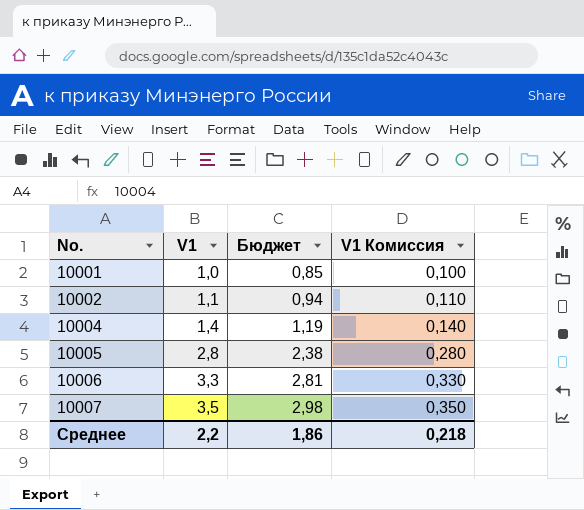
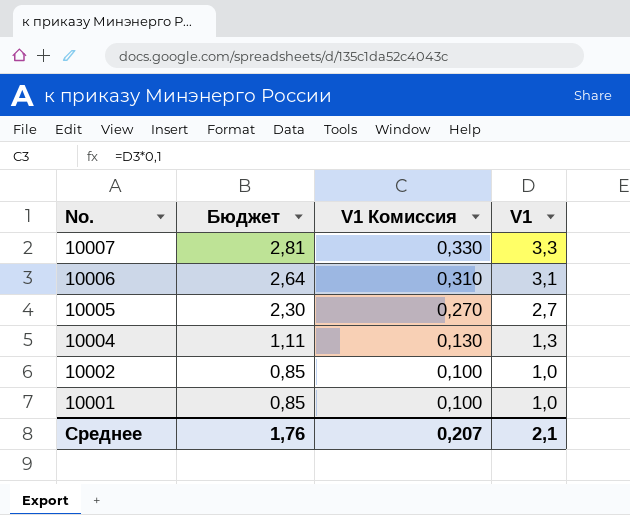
row order: No. ascending -> No. descending
column V1 | position: 2 -> 4
10007 | Бюджет: 2,98 -> 2,81
10007 | V1 Комиссия: 0,350 -> 0,330
10007 | V1: 3,5 -> 3,3
10006 | Бюджет: 2,81 -> 2,64
10006 | V1 Комиссия: 0,330 -> 0,310
10006 | V1: 3,3 -> 3,1
10005 | Бюджет: 2,38 -> 2,30
10005 | V1 Комиссия: 0,280 -> 0,270
10005 | V1: 2,8 -> 2,7
10004 | Бюджет: 1,19 -> 1,11
10004 | V1 Комиссия: 0,140 -> 0,130
10004 | V1: 1,4 -> 1,3
10002 | Бюджет: 0,94 -> 0,85
10002 | V1 Комиссия: 0,110 -> 0,100
10002 | V1: 1,1 -> 1,0
Среднее | Бюджет: 1,86 -> 1,76
Среднее | V1 Комиссия: 0,218 -> 0,207
Среднее | V1: 2,2 -> 2,1

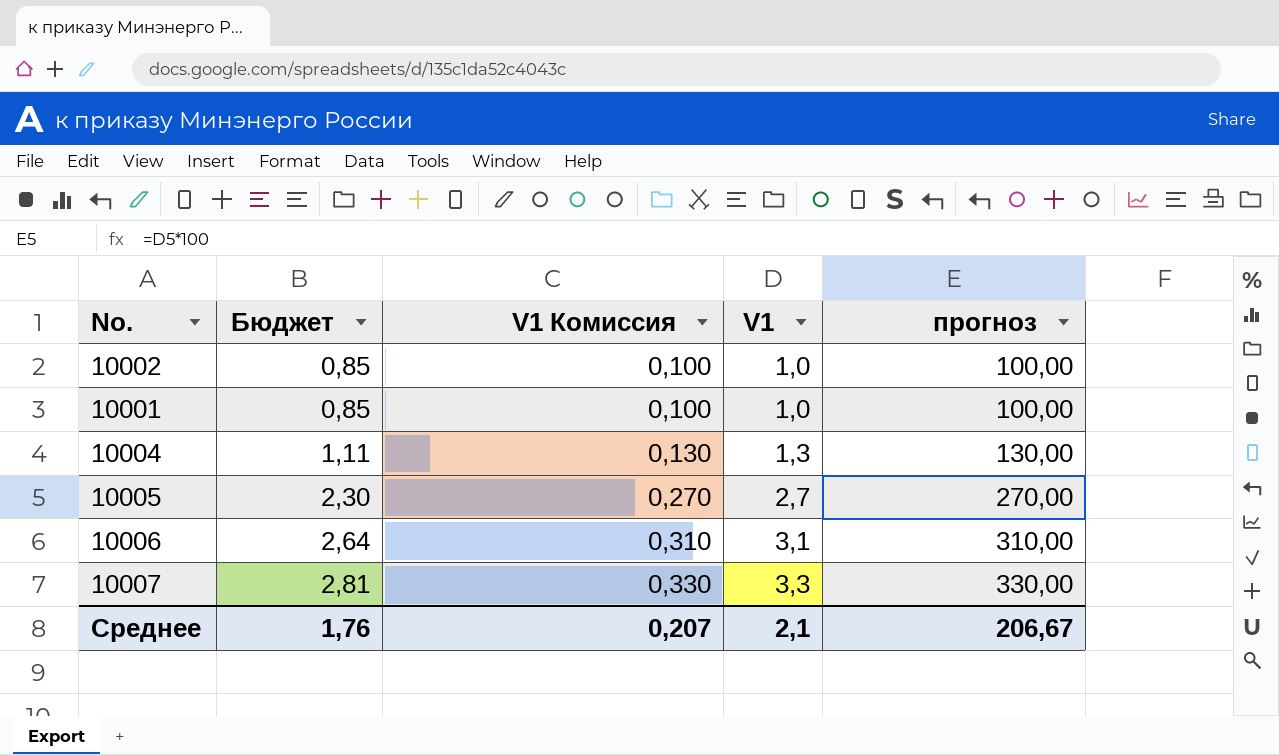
row order: No. descending -> Бюджет ascending
column прогноз | formula: none -> [V1] * 100

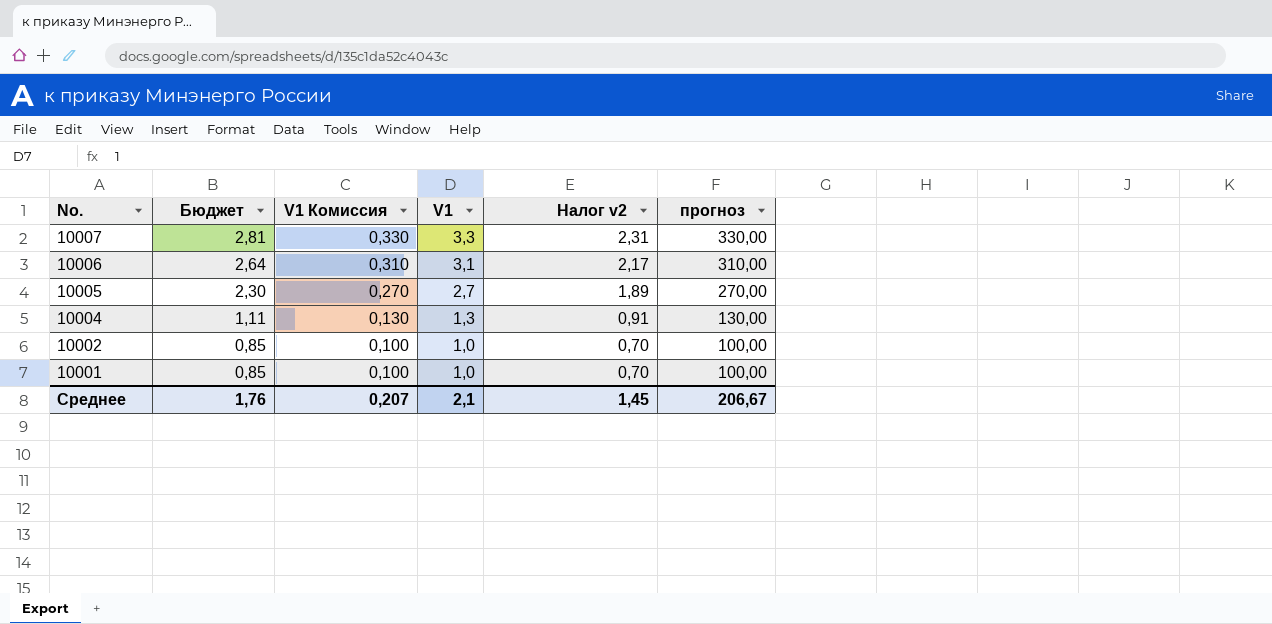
row order: Бюджет ascending -> No. descending
column Налог v2 | formula: none -> [V1] * 0,7

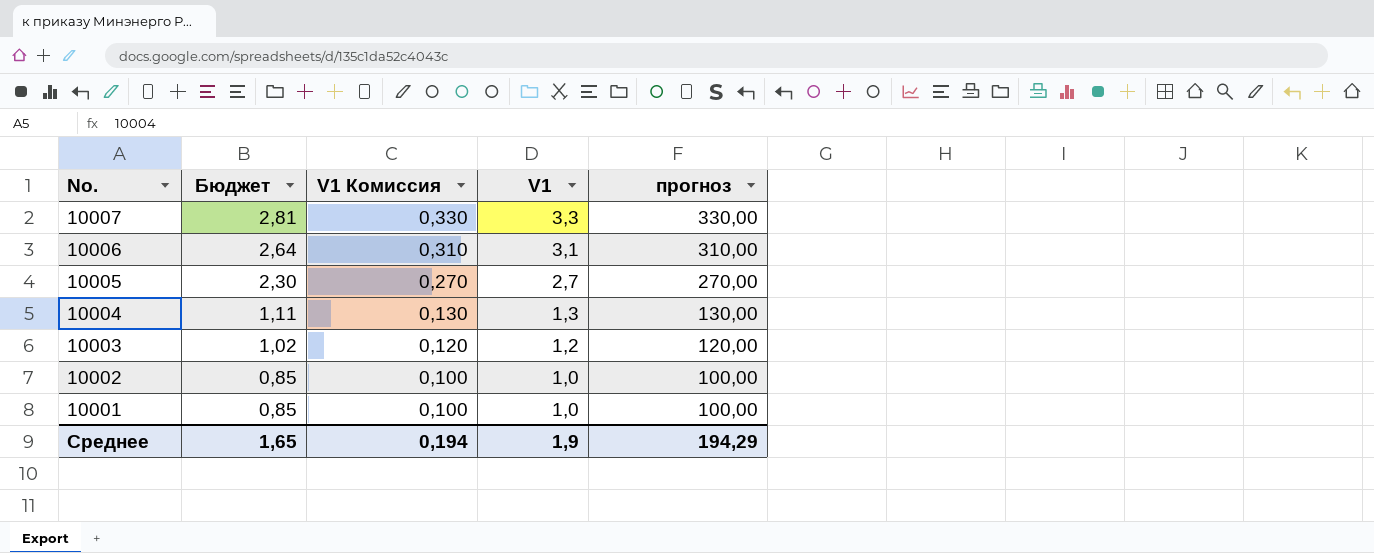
column Налог v2 | formula: [V1] * 0,7 -> none
row 10003: none -> 1,02 | 0,120 | 1,2 | 120,00
Среднее | Бюджет: 1,76 -> 1,65
Среднее | V1 Комиссия: 0,207 -> 0,194
Среднее | V1: 2,1 -> 1,9
Среднее | прогноз: 206,67 -> 194,29

